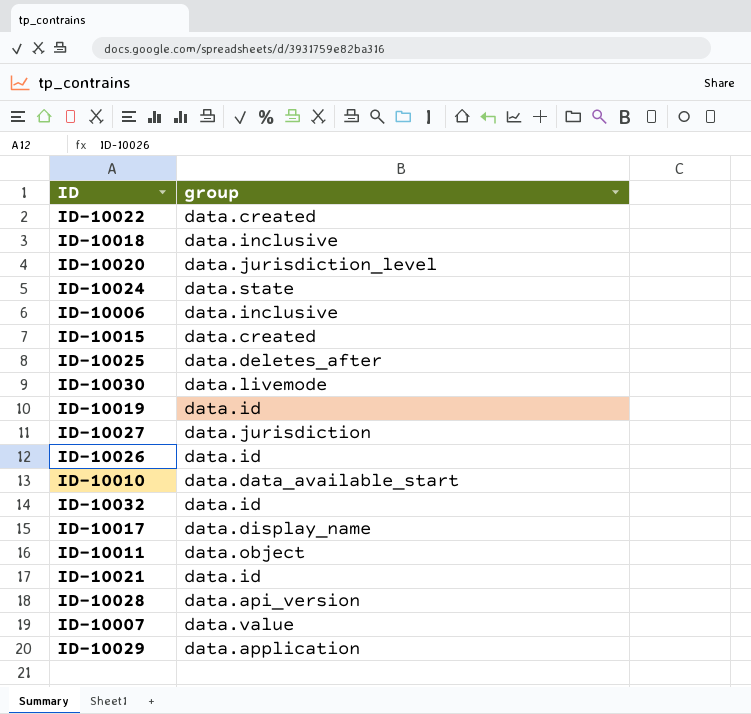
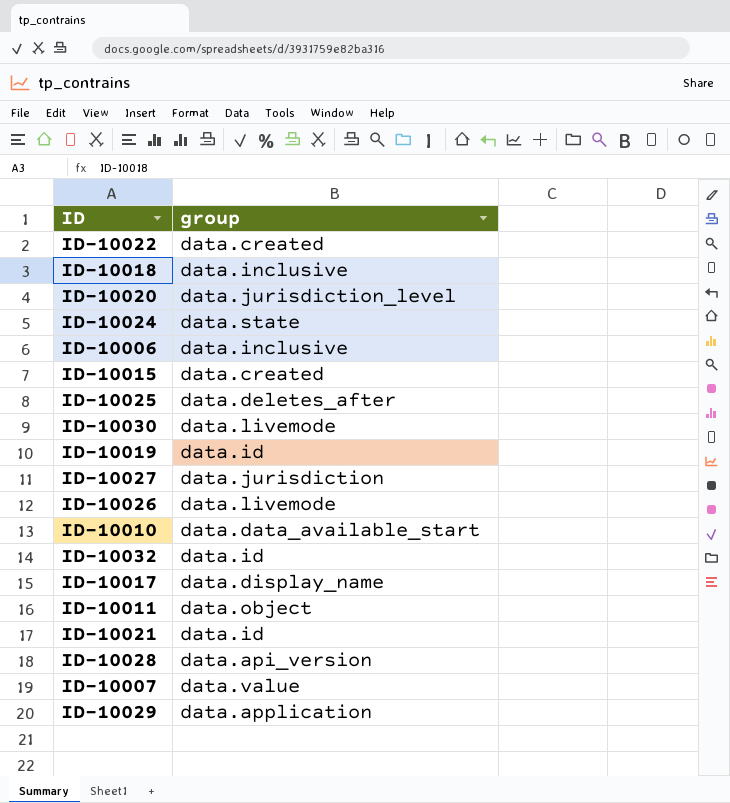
ID-10026 | group: data.id -> data.livemode

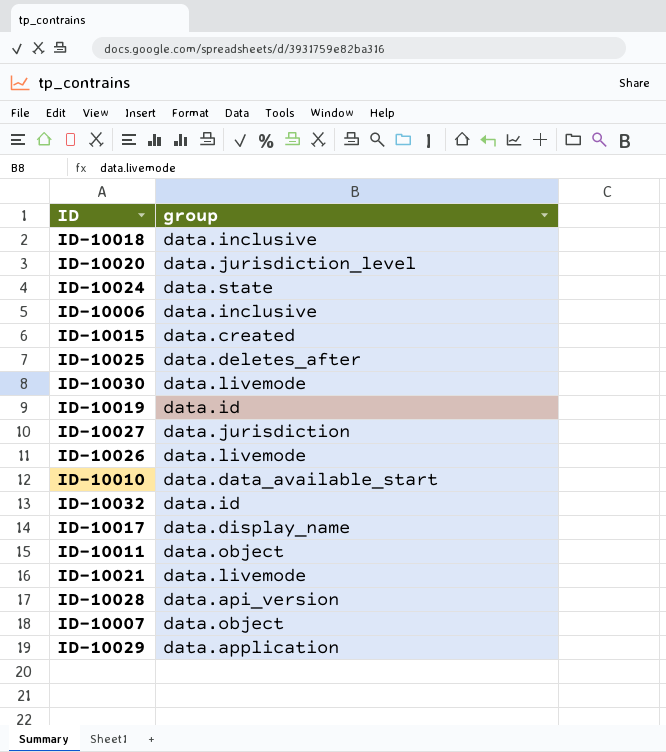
row ID-10022: data.created -> none
ID-10021 | group: data.id -> data.livemode
ID-10007 | group: data.value -> data.object

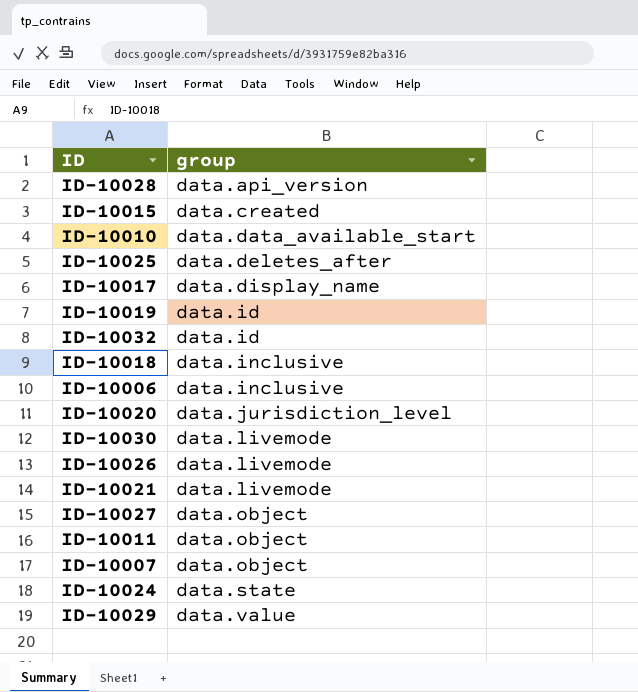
row order: none -> group ascending
ID-10027 | group: data.jurisdiction -> data.object
ID-10029 | group: data.application -> data.value

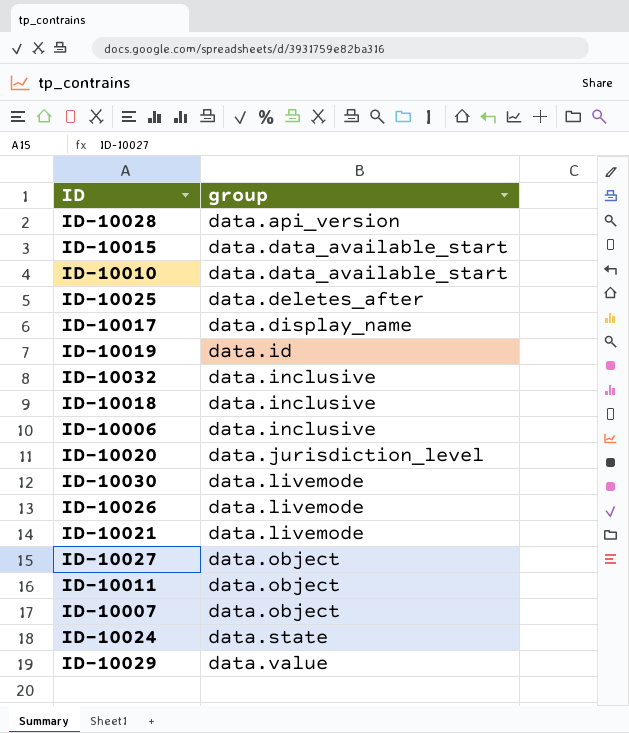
ID-10015 | group: data.created -> data.data_available_start
ID-10032 | group: data.id -> data.inclusive

